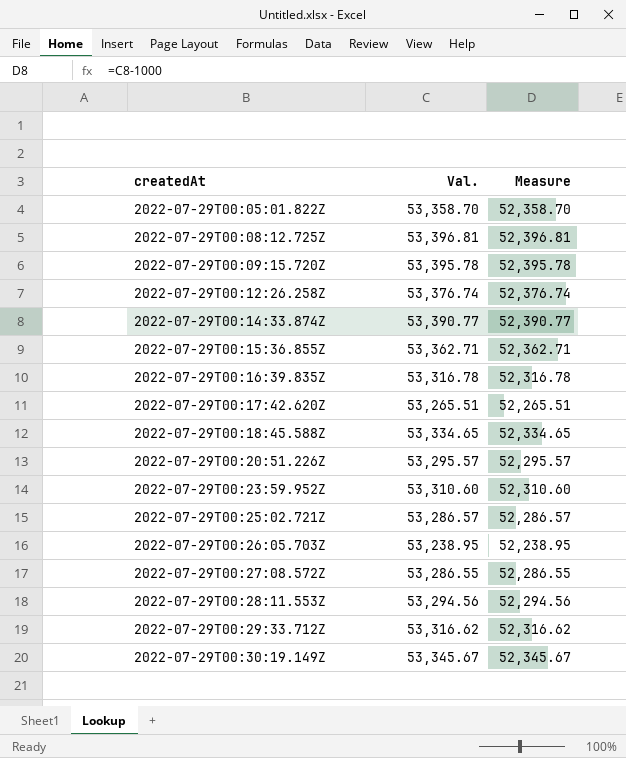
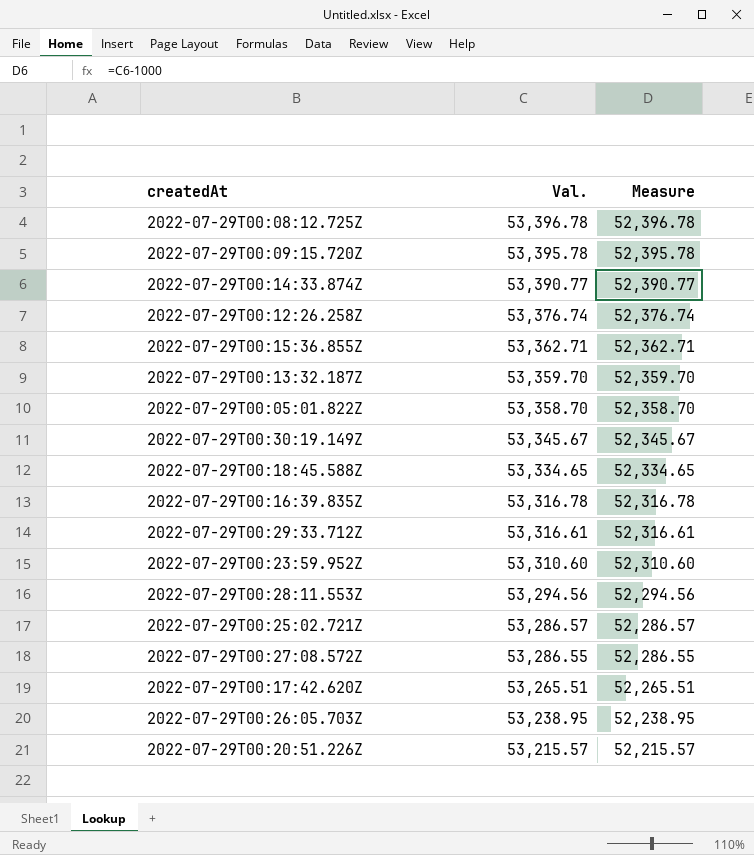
row order: createdAt ascending -> Val. descending
2022-07-29T00:08:12.725Z | Val.: 53,396.81 -> 53,396.78
2022-07-29T00:08:12.725Z | Measure: 52,396.81 -> 52,396.78
row 2022-07-29T00:13:32.187Z: none -> 53,359.70 | 52,359.70
2022-07-29T00:29:33.712Z | Val.: 53,316.62 -> 53,316.61
2022-07-29T00:29:33.712Z | Measure: 52,316.62 -> 52,316.61
2022-07-29T00:20:51.226Z | Val.: 53,295.57 -> 53,215.57
2022-07-29T00:20:51.226Z | Measure: 52,295.57 -> 52,215.57

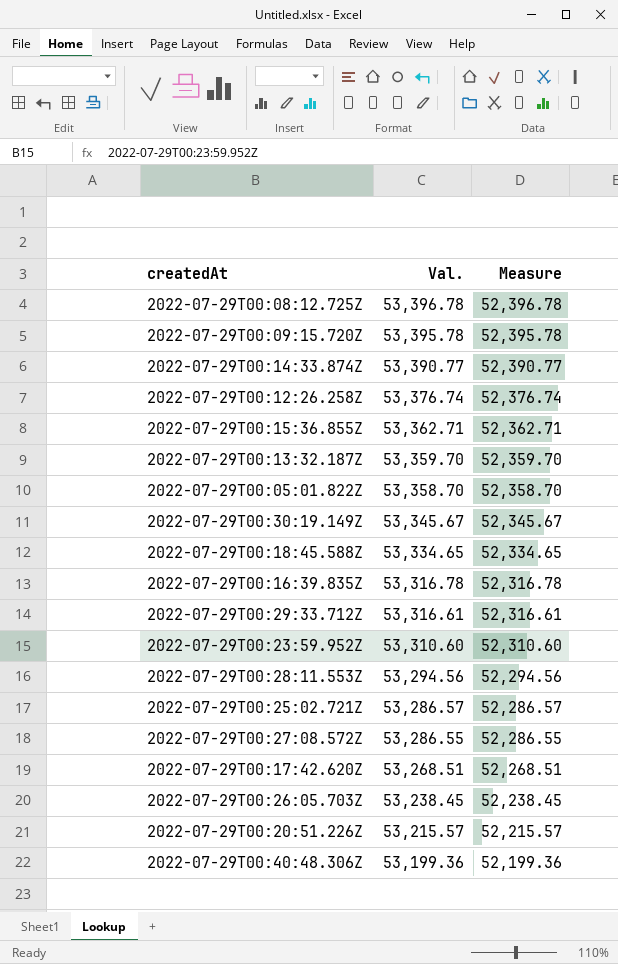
2022-07-29T00:17:42.620Z | Val.: 53,265.51 -> 53,268.51
2022-07-29T00:17:42.620Z | Measure: 52,265.51 -> 52,268.51
2022-07-29T00:26:05.703Z | Val.: 53,238.95 -> 53,238.45
2022-07-29T00:26:05.703Z | Measure: 52,238.95 -> 52,238.45
row 2022-07-29T00:40:48.306Z: none -> 53,199.36 | 52,199.36

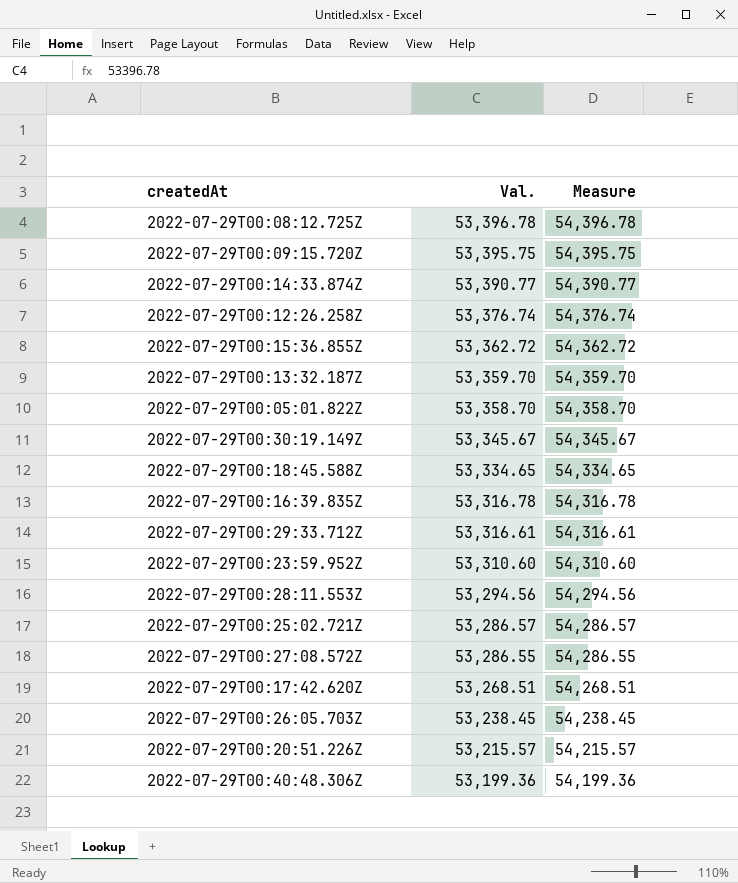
column Measure | formula: [Val.] - 1000 -> [Val.] + 1000
2022-07-29T00:09:15.720Z | Val.: 53,395.78 -> 53,395.75
2022-07-29T00:15:36.855Z | Val.: 53,362.71 -> 53,362.72

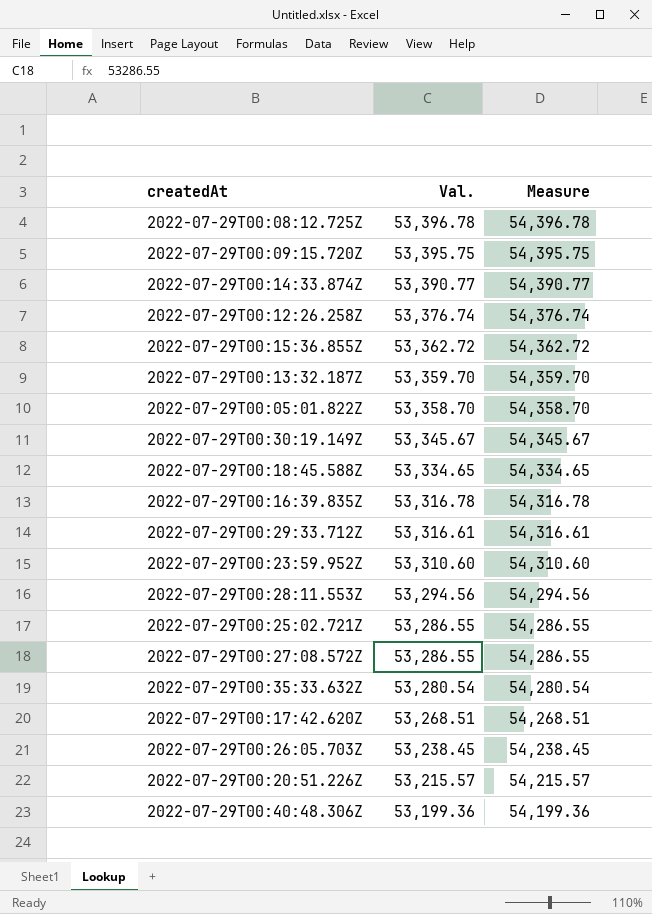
2022-07-29T00:25:02.721Z | Val.: 53,286.57 -> 53,286.55
2022-07-29T00:25:02.721Z | Measure: 54,286.57 -> 54,286.55
row 2022-07-29T00:35:33.632Z: none -> 53,280.54 | 54,280.54

